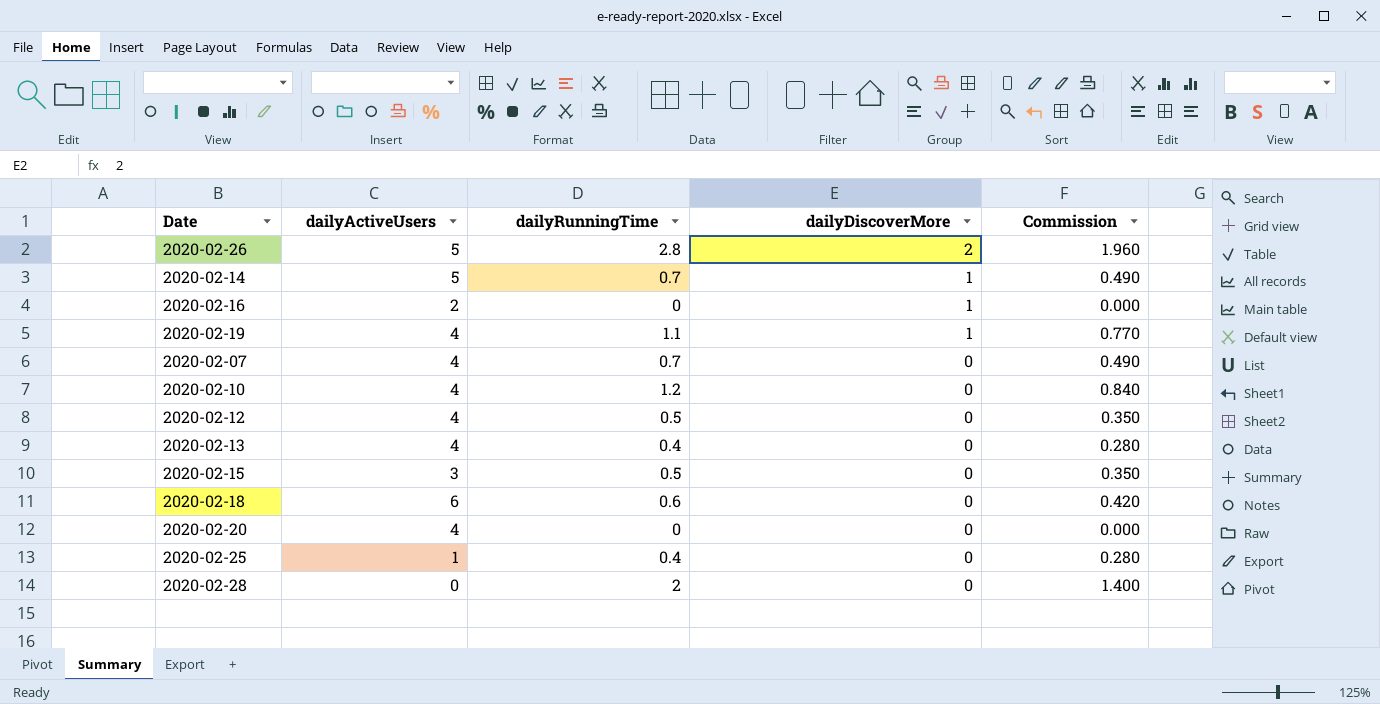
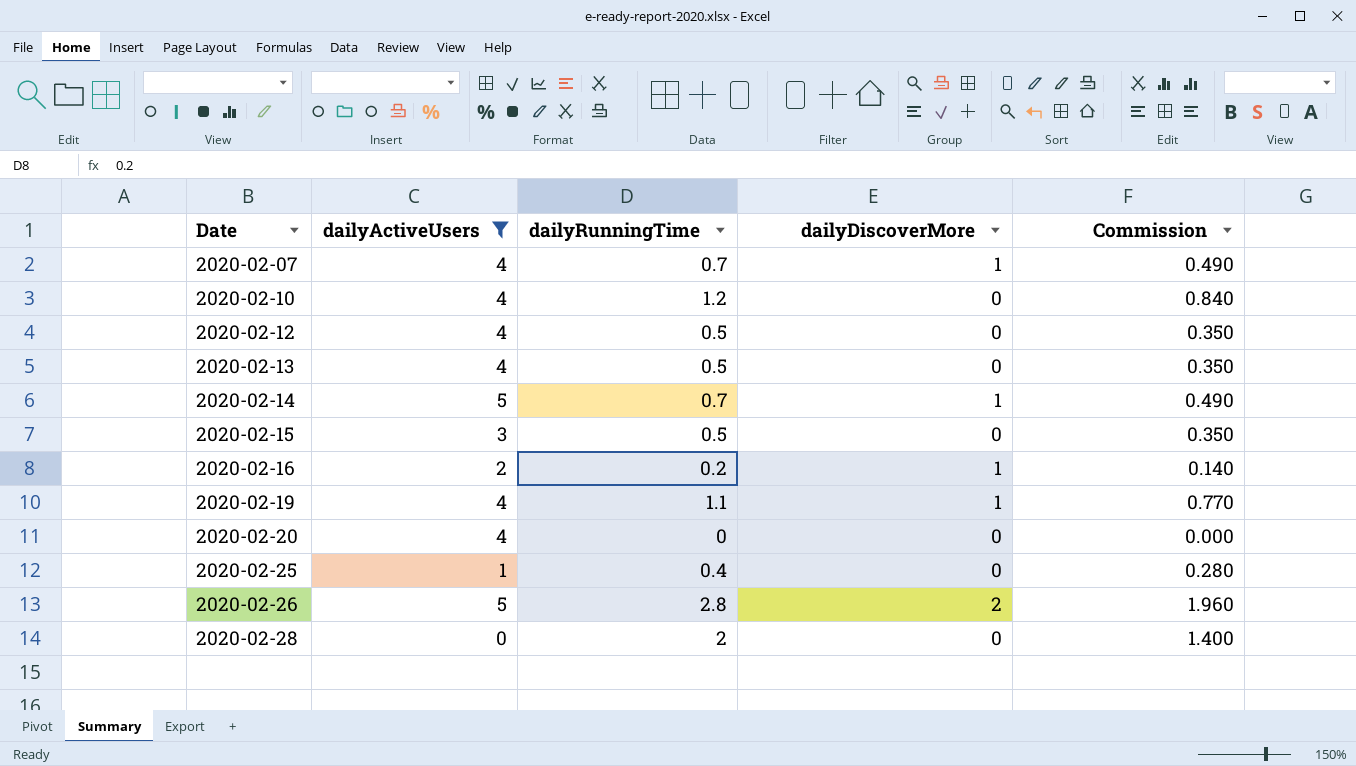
filter: none -> dailyActiveUsers != 6
row order: dailyDiscoverMore descending -> Date ascending
2020-02-07 | dailyDiscoverMore: 0 -> 1
2020-02-13 | dailyRunningTime: 0.4 -> 0.5
2020-02-13 | Commission: 0.280 -> 0.350
2020-02-16 | dailyRunningTime: 0 -> 0.2
2020-02-16 | Commission: 0.000 -> 0.140

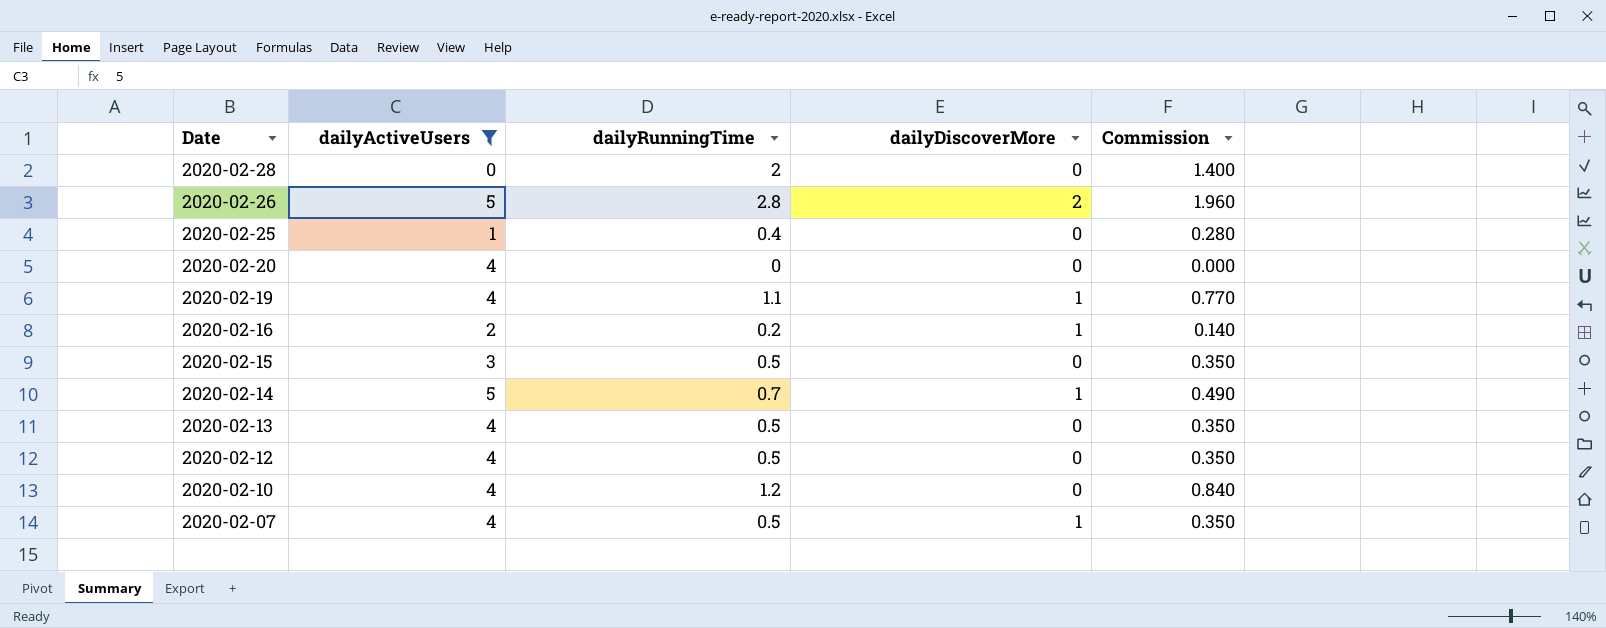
row order: Date ascending -> Date descending
2020-02-07 | dailyRunningTime: 0.7 -> 0.5
2020-02-07 | Commission: 0.490 -> 0.350

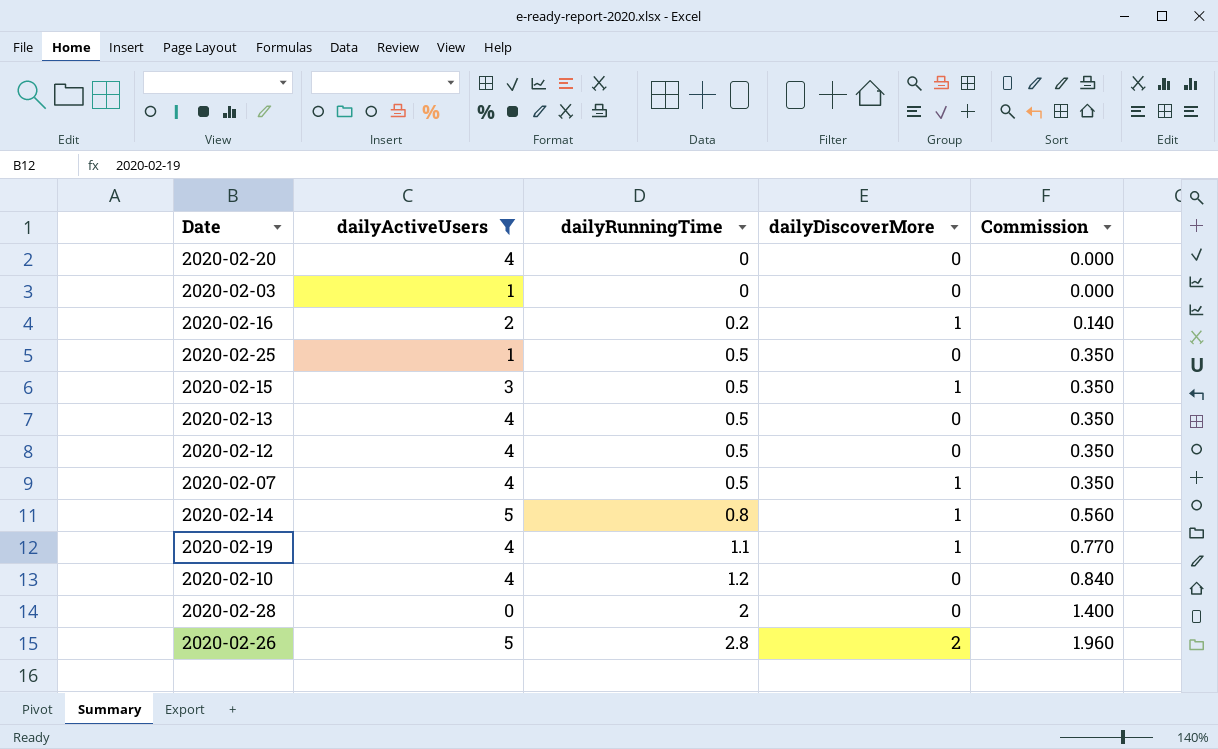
row order: Date descending -> dailyRunningTime ascending
row 2020-02-03: none -> 1 | 0 | 0 | 0.000
2020-02-25 | dailyRunningTime: 0.4 -> 0.5
2020-02-25 | Commission: 0.280 -> 0.350
2020-02-15 | dailyDiscoverMore: 0 -> 1
2020-02-14 | dailyRunningTime: 0.7 -> 0.8
2020-02-14 | Commission: 0.490 -> 0.560

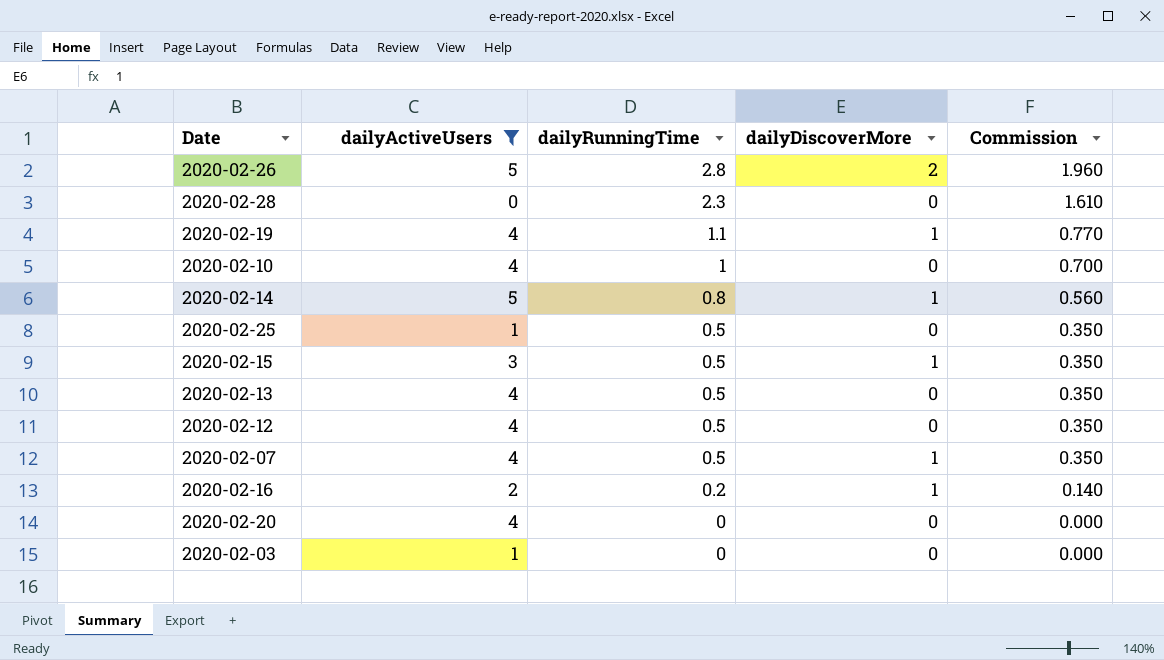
row order: dailyRunningTime ascending -> dailyRunningTime descending
2020-02-28 | dailyRunningTime: 2 -> 2.3
2020-02-28 | Commission: 1.400 -> 1.610
2020-02-10 | dailyRunningTime: 1.2 -> 1
2020-02-10 | Commission: 0.840 -> 0.700

